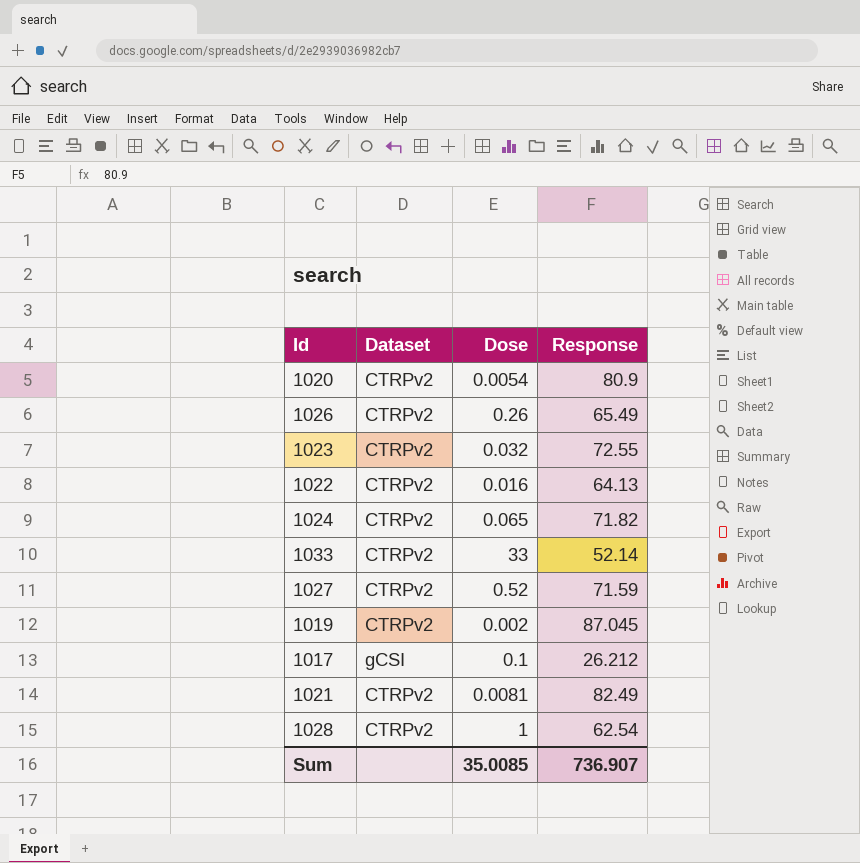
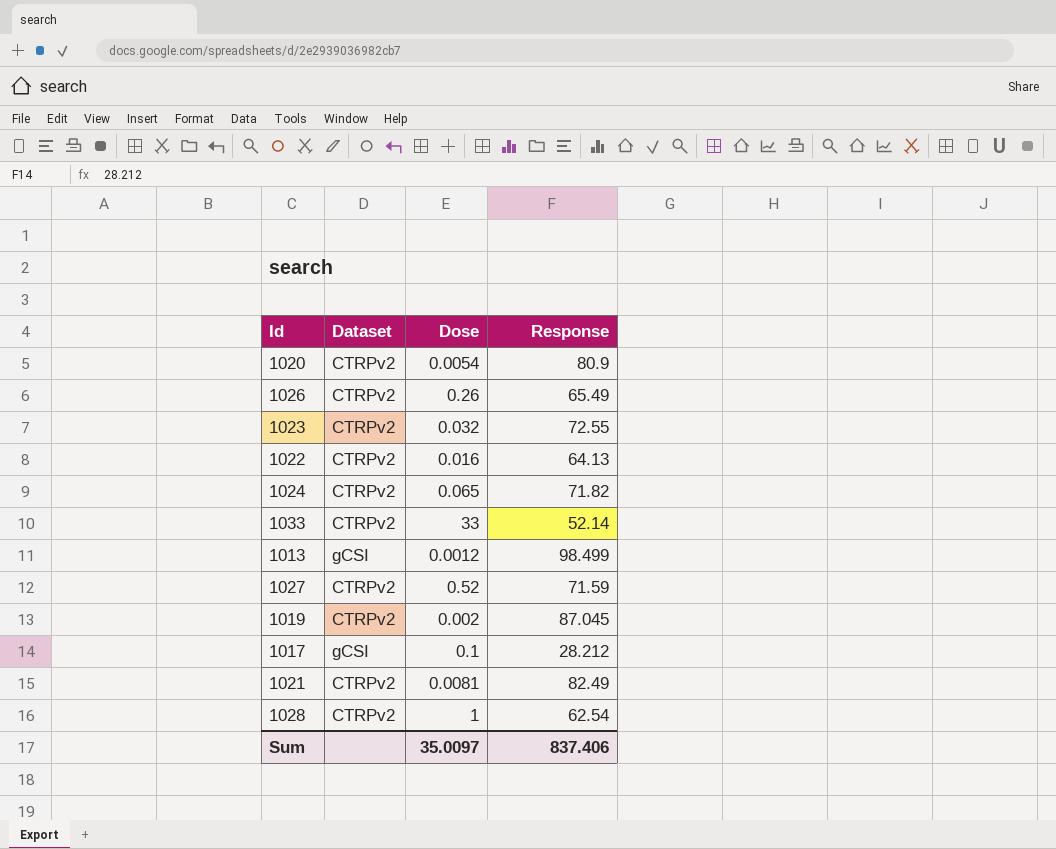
row 1013: none -> gCSI | 0.0012 | 98.499
1017 | Response: 26.212 -> 28.212
Sum | Dose: 35.0085 -> 35.0097
Sum | Response: 736.907 -> 837.406

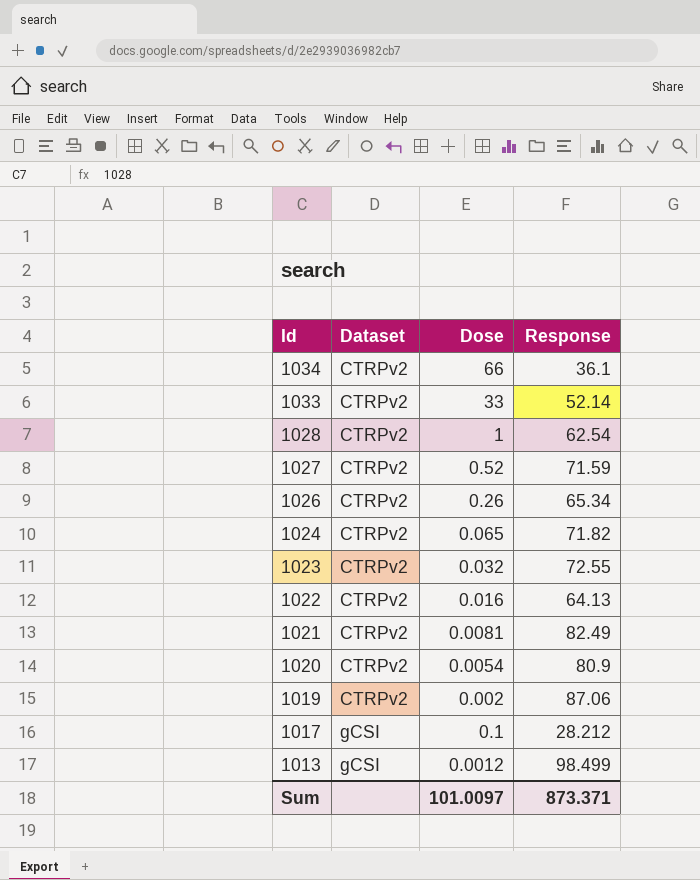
row order: none -> Id descending
row 1034: none -> CTRPv2 | 66 | 36.1
1026 | Response: 65.49 -> 65.34
1019 | Response: 87.045 -> 87.06
Sum | Dose: 35.0097 -> 101.0097
Sum | Response: 837.406 -> 873.371

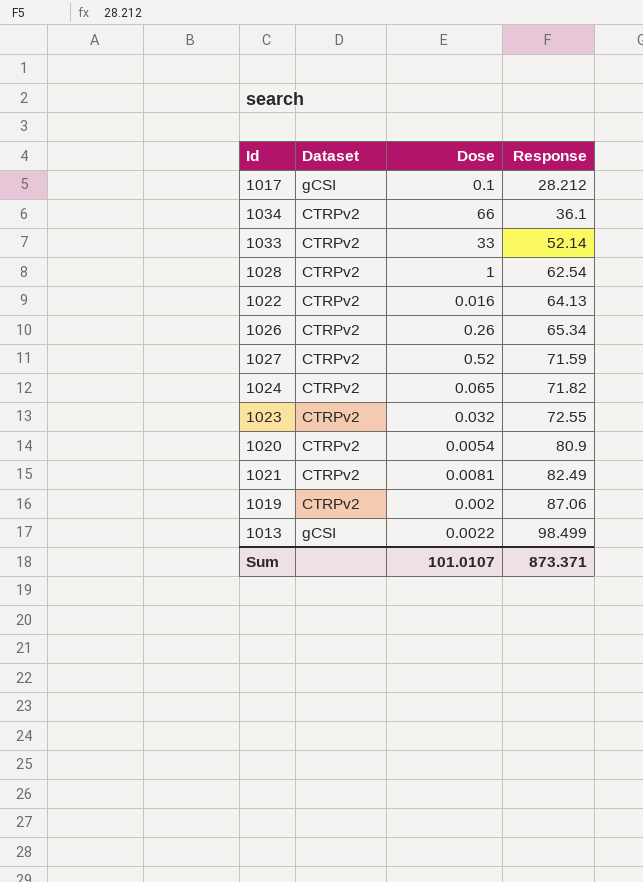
row order: Id descending -> Response ascending
1013 | Dose: 0.0012 -> 0.0022
Sum | Dose: 101.0097 -> 101.0107

